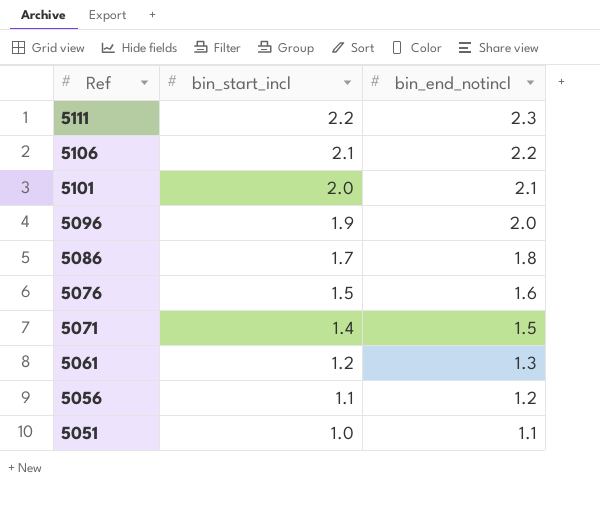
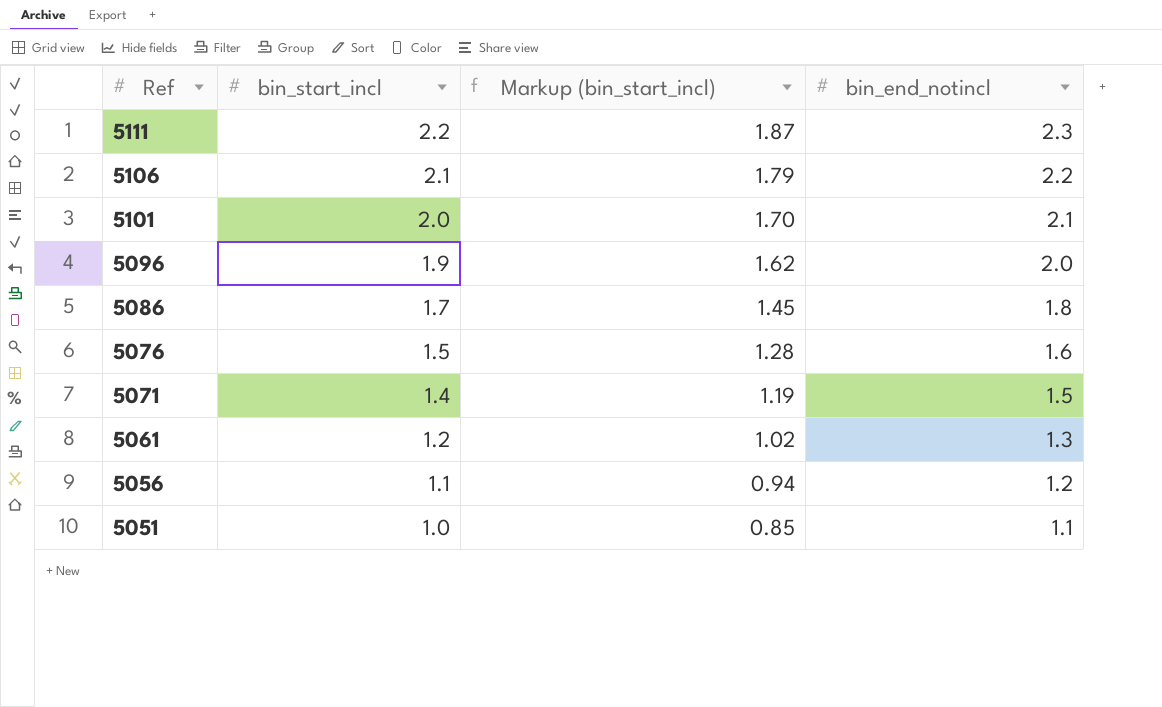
column Markup (bin_start_incl) | formula: none -> [bin_start_incl] * 0.85

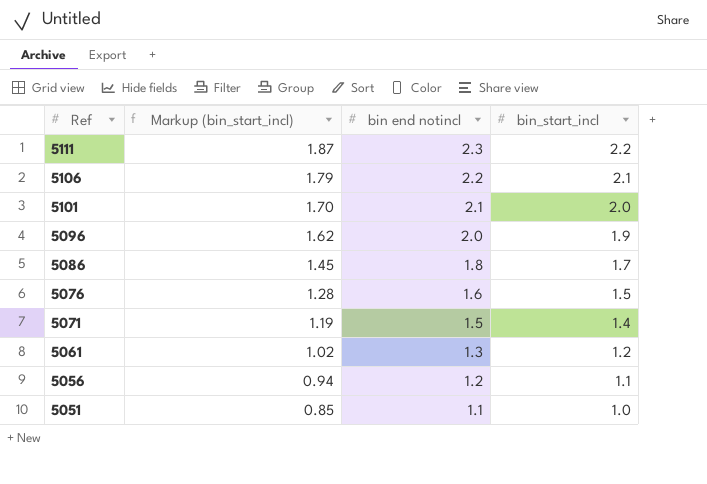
column name: bin_end_notincl -> bin end notincl
column bin_start_incl | position: 2 -> 4

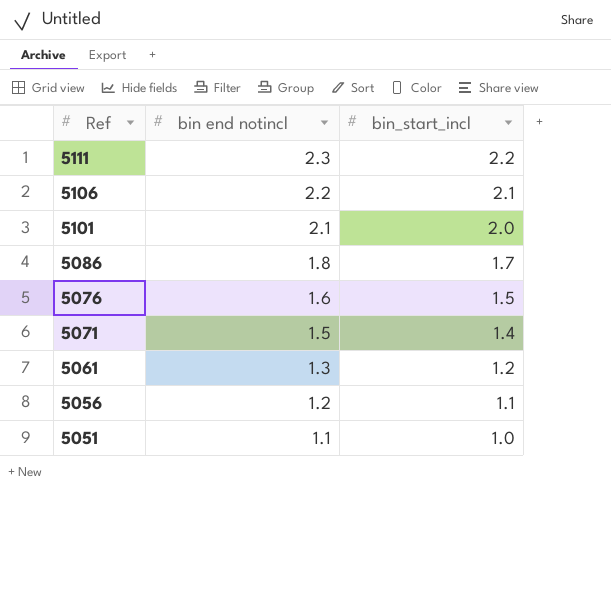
column Markup (bin_start_incl) | formula: [bin_start_incl] * 0.85 -> none
row 5096: 1.62 | 2.0 | 1.9 -> none

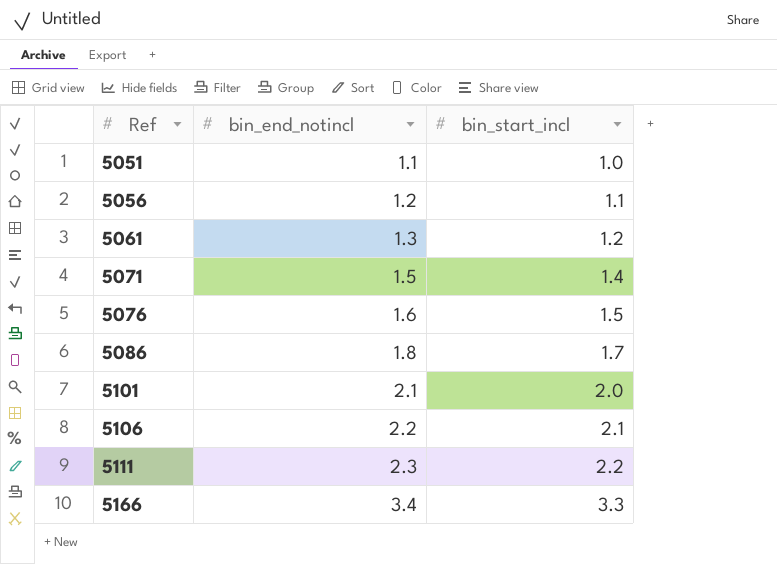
row order: Ref descending -> Ref ascending
column name: bin end notincl -> bin_end_notincl
row 5166: none -> 3.4 | 3.3

